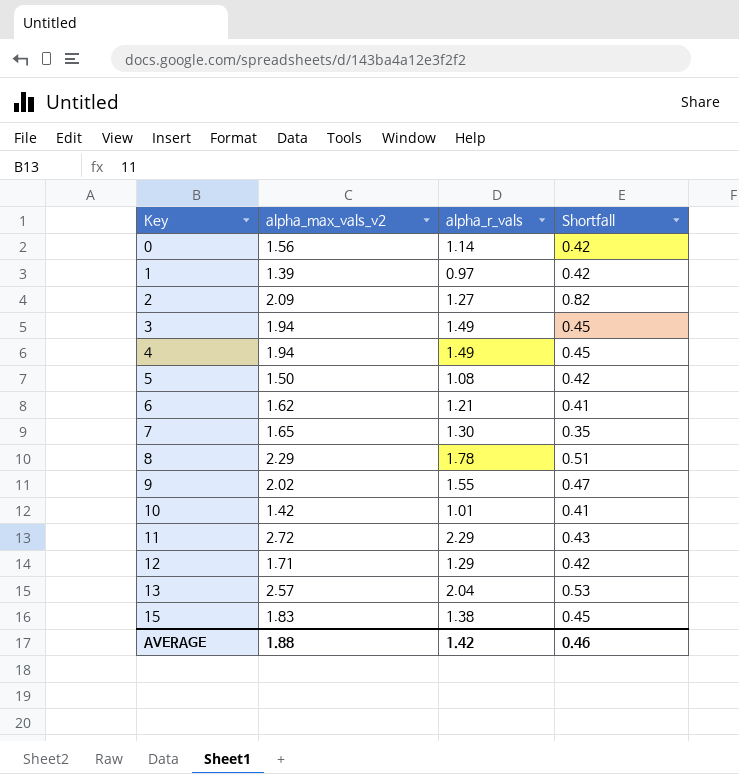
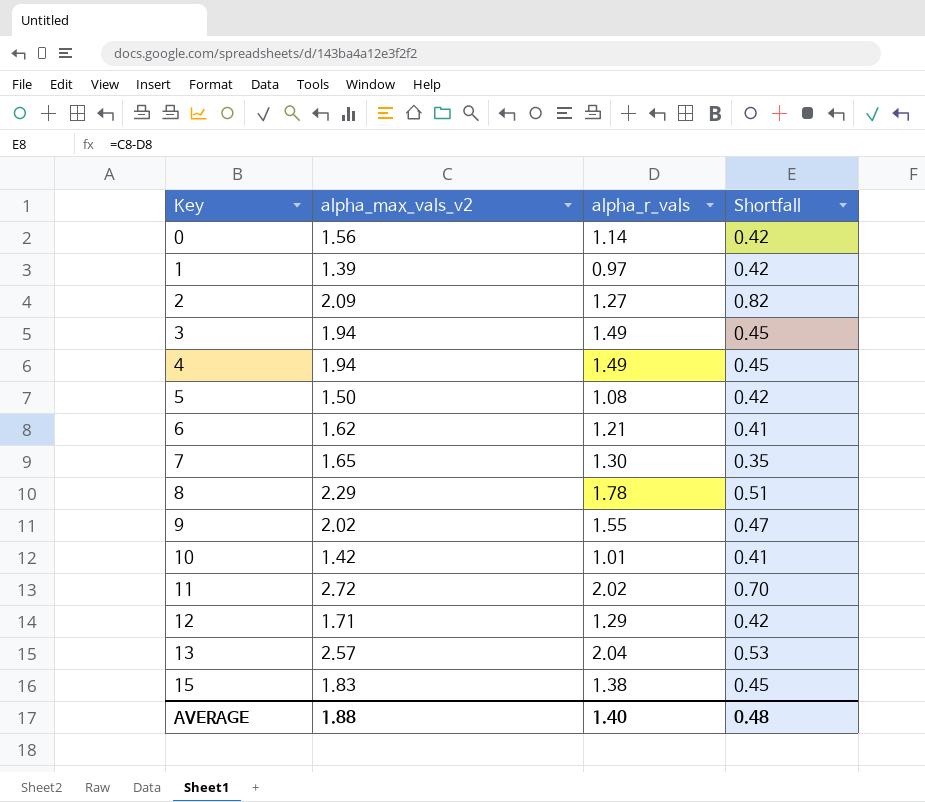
11 | alpha_r_vals: 2.29 -> 2.02
11 | Shortfall: 0.43 -> 0.70
AVERAGE | alpha_r_vals: 1.42 -> 1.40
AVERAGE | Shortfall: 0.46 -> 0.48

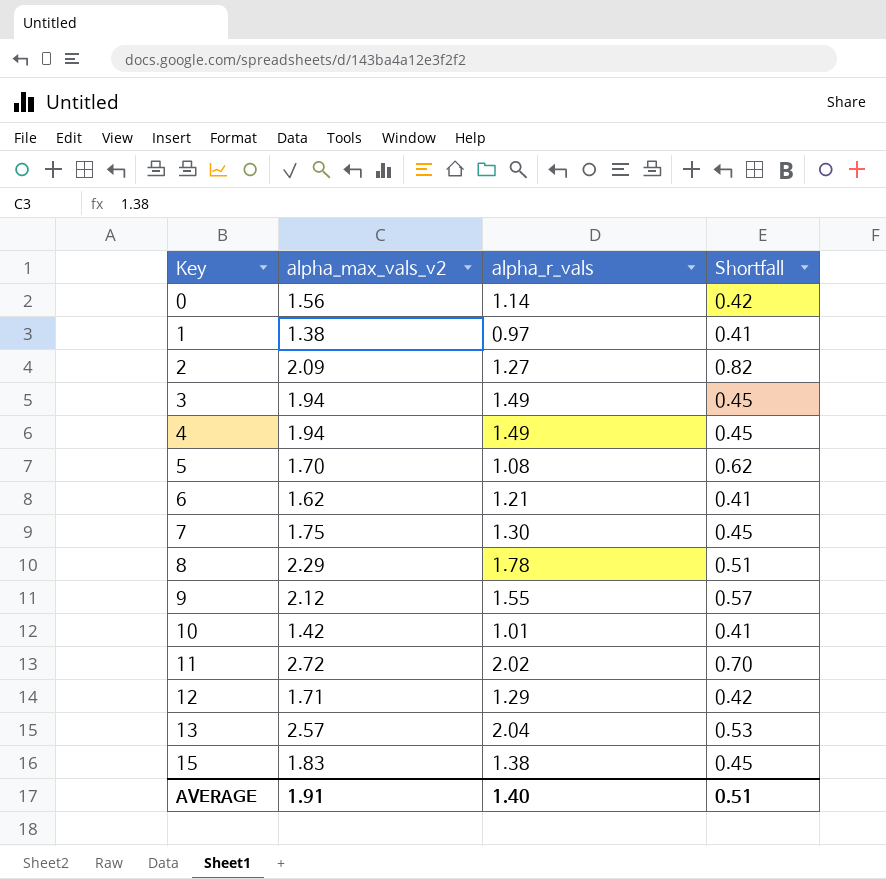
1 | alpha_max_vals_v2: 1.39 -> 1.38
1 | Shortfall: 0.42 -> 0.41
5 | alpha_max_vals_v2: 1.50 -> 1.70
5 | Shortfall: 0.42 -> 0.62
7 | alpha_max_vals_v2: 1.65 -> 1.75
7 | Shortfall: 0.35 -> 0.45
9 | alpha_max_vals_v2: 2.02 -> 2.12
9 | Shortfall: 0.47 -> 0.57
AVERAGE | alpha_max_vals_v2: 1.88 -> 1.91
AVERAGE | Shortfall: 0.48 -> 0.51

